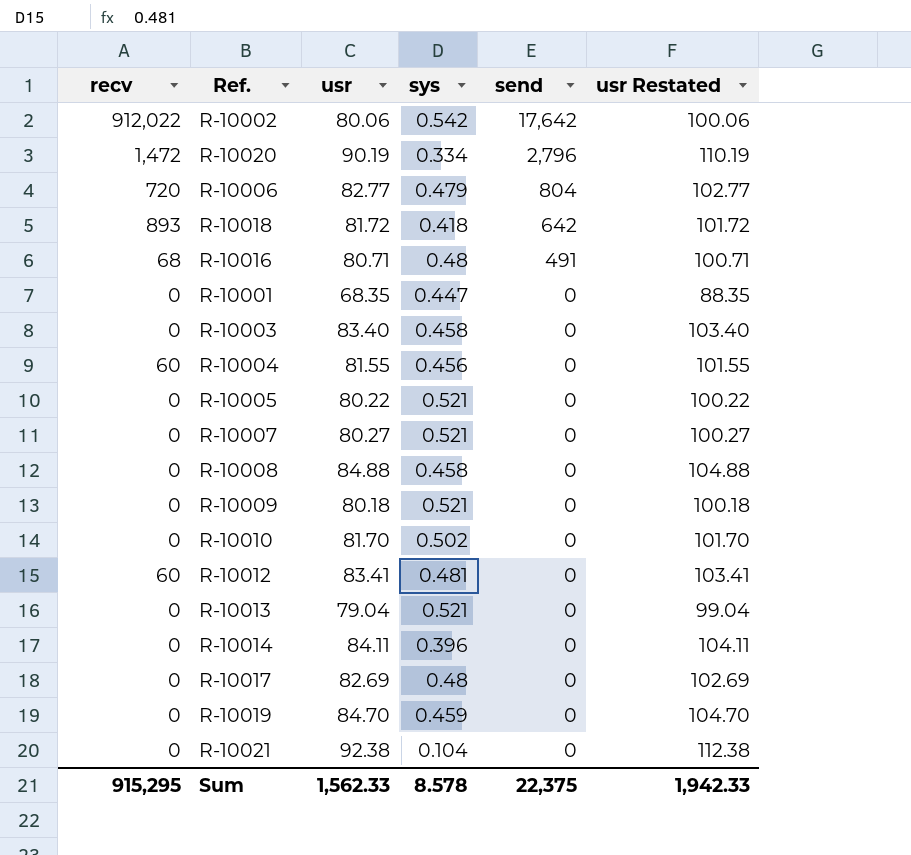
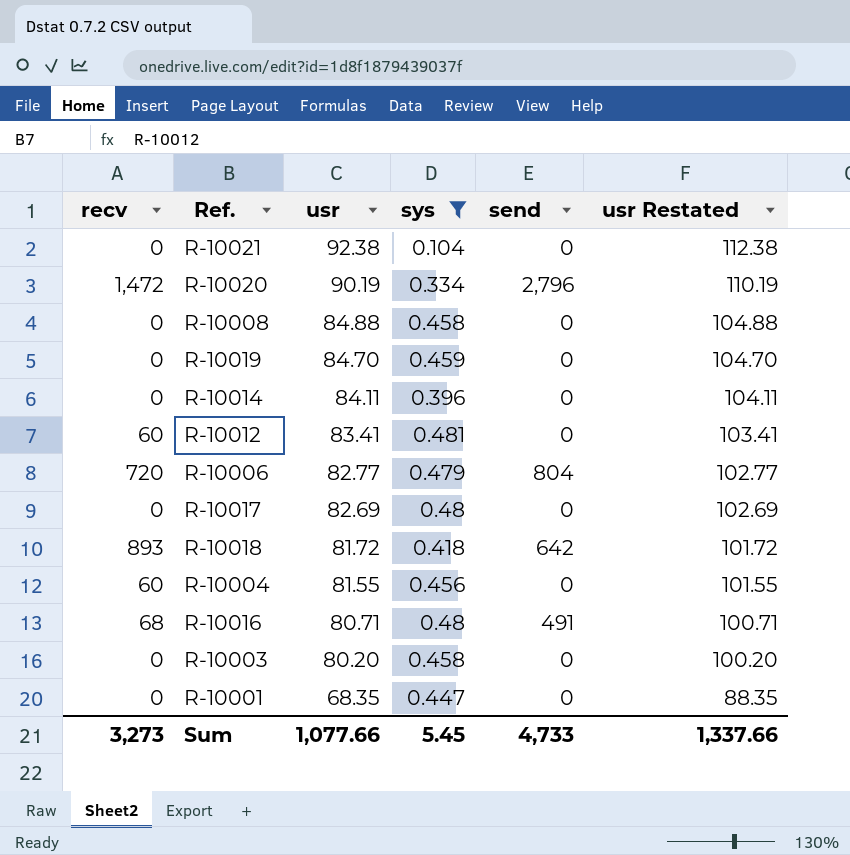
filter: none -> sys <= 0.481
row order: send descending -> usr descending
R-10003 | usr: 83.40 -> 80.20
R-10003 | usr Restated: 103.40 -> 100.20
Sum | recv: 915,295 -> 3,273
Sum | usr: 1,562.33 -> 1,077.66
Sum | sys: 8.578 -> 5.45
Sum | send: 22,375 -> 4,733
Sum | usr Restated: 1,942.33 -> 1,337.66

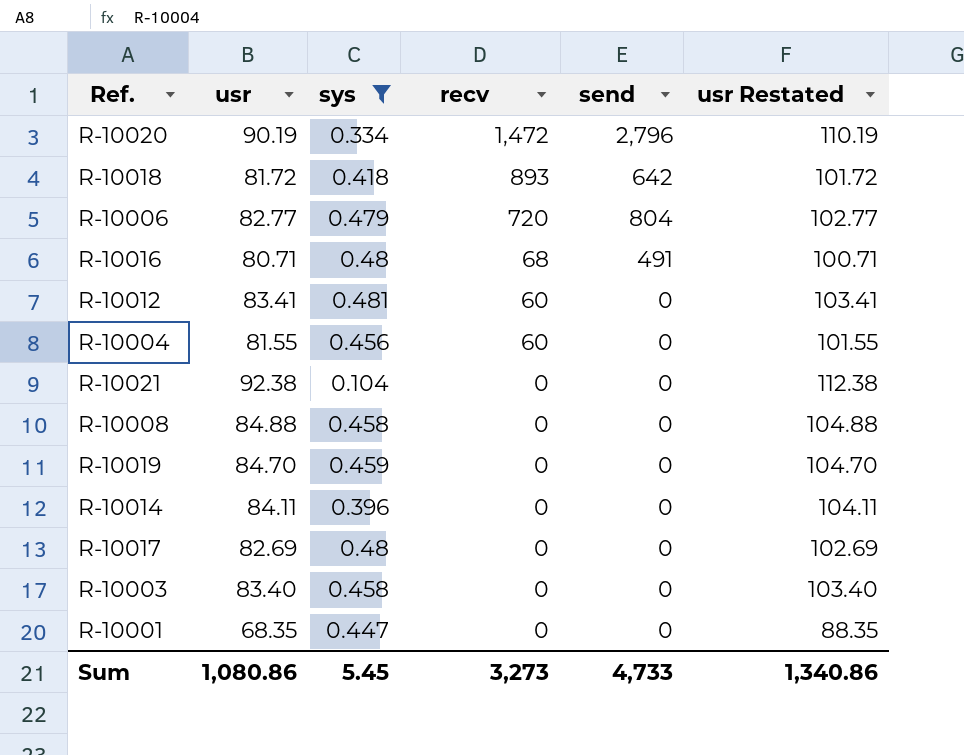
row order: usr descending -> recv descending
column recv | position: 1 -> 4
R-10003 | usr: 80.20 -> 83.40
R-10003 | usr Restated: 100.20 -> 103.40
Sum | usr: 1,077.66 -> 1,080.86
Sum | usr Restated: 1,337.66 -> 1,340.86

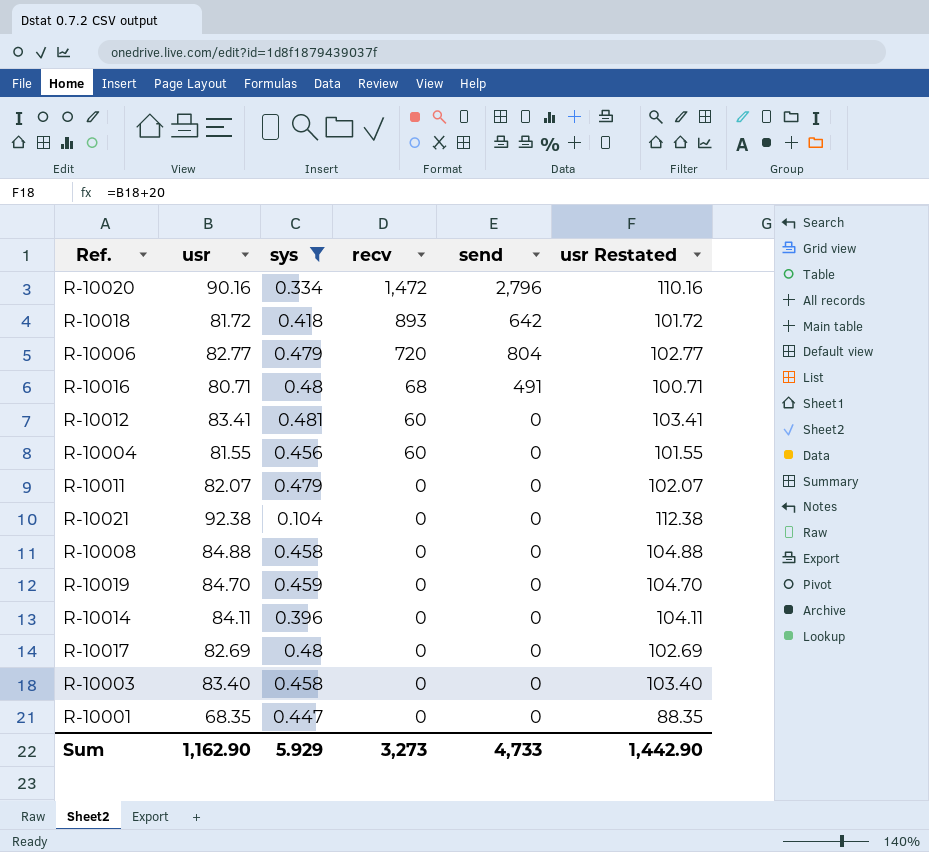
R-10020 | usr: 90.19 -> 90.16
R-10020 | usr Restated: 110.19 -> 110.16
row R-10011: none -> 82.07 | 0.479 | 0 | 0 | 102.07
Sum | usr: 1,080.86 -> 1,162.90
Sum | sys: 5.45 -> 5.929
Sum | usr Restated: 1,340.86 -> 1,442.90

